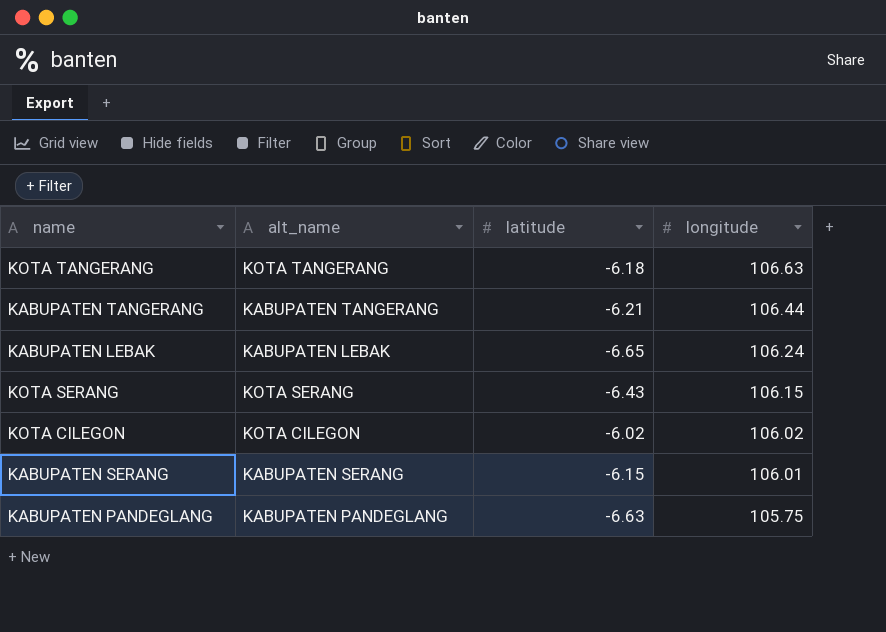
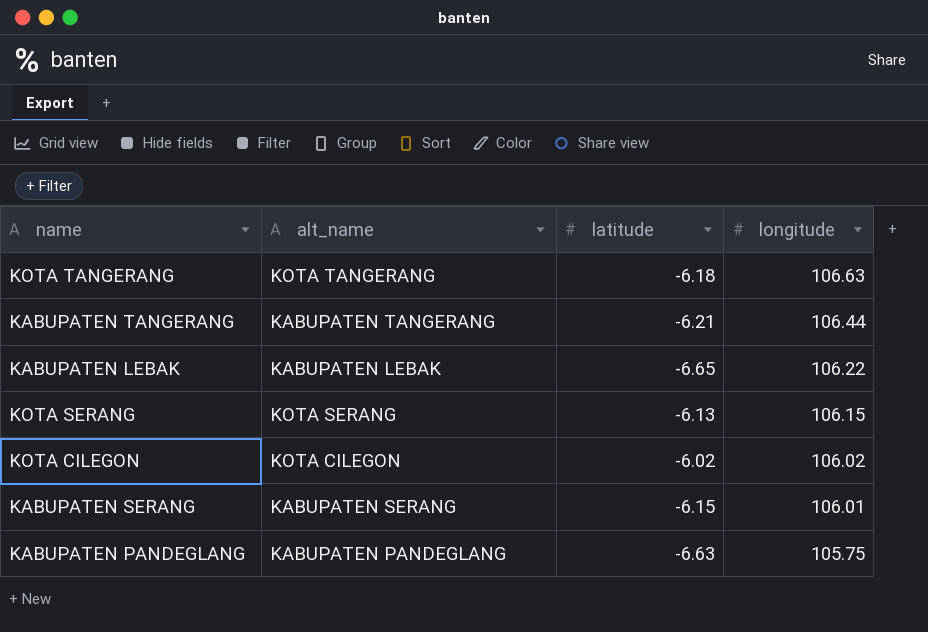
KABUPATEN LEBAK | longitude: 106.24 -> 106.22
KOTA SERANG | latitude: -6.43 -> -6.13

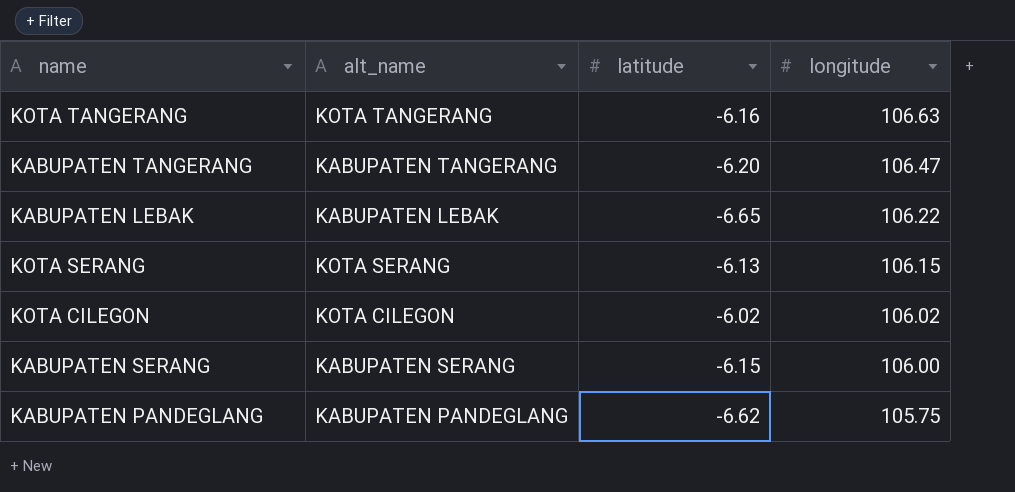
KOTA TANGERANG | latitude: -6.18 -> -6.16
KABUPATEN TANGERANG | latitude: -6.21 -> -6.20
KABUPATEN TANGERANG | longitude: 106.44 -> 106.47
KABUPATEN SERANG | longitude: 106.01 -> 106.00
KABUPATEN PANDEGLANG | latitude: -6.63 -> -6.62

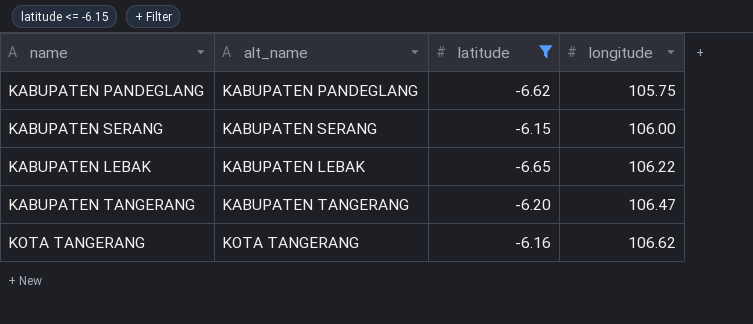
filter: none -> latitude <= -6.15
row order: longitude descending -> longitude ascending
KOTA TANGERANG | longitude: 106.63 -> 106.62

